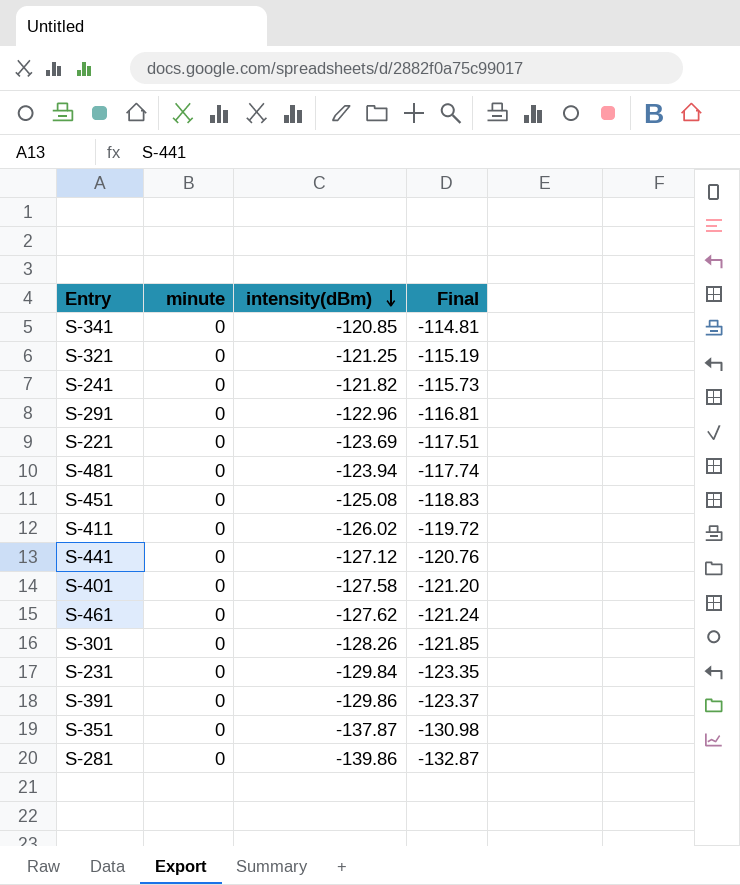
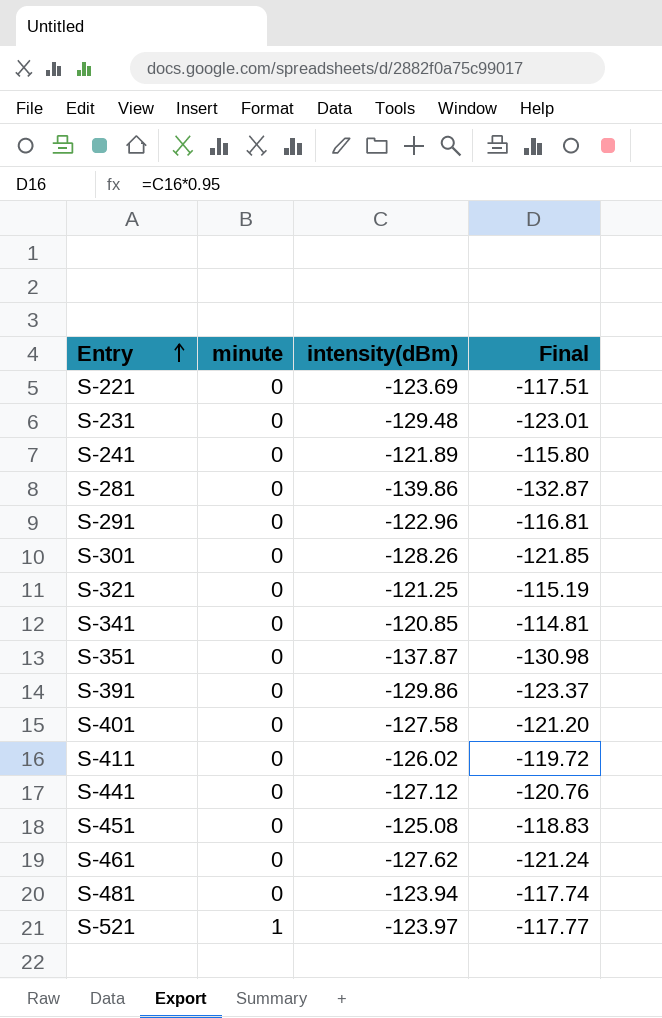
row order: intensity(dBm) descending -> Entry ascending
S-231 | intensity(dBm): -129.84 -> -129.48
S-231 | Final: -123.35 -> -123.01
S-241 | intensity(dBm): -121.82 -> -121.89
S-241 | Final: -115.73 -> -115.80
row S-521: none -> 1 | -123.97 | -117.77

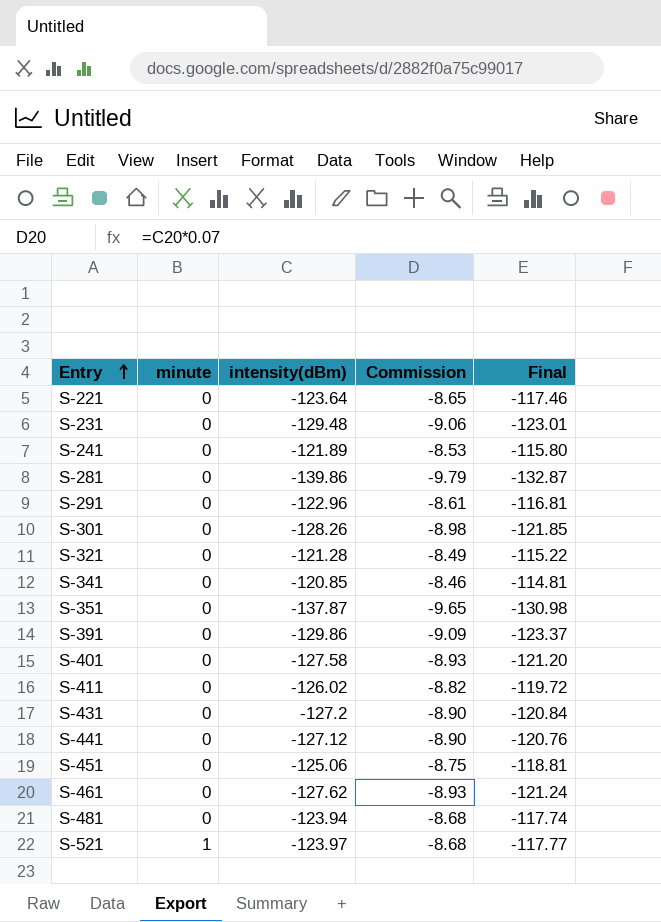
column Commission | formula: none -> [intensity(dBm)] * 0.07
S-221 | intensity(dBm): -123.69 -> -123.64
S-221 | Final: -117.51 -> -117.46
S-321 | intensity(dBm): -121.25 -> -121.28
S-321 | Final: -115.19 -> -115.22
row S-431: none -> 0 | -127.2 | -8.90 | -120.84
S-451 | intensity(dBm): -125.08 -> -125.06
S-451 | Final: -118.83 -> -118.81

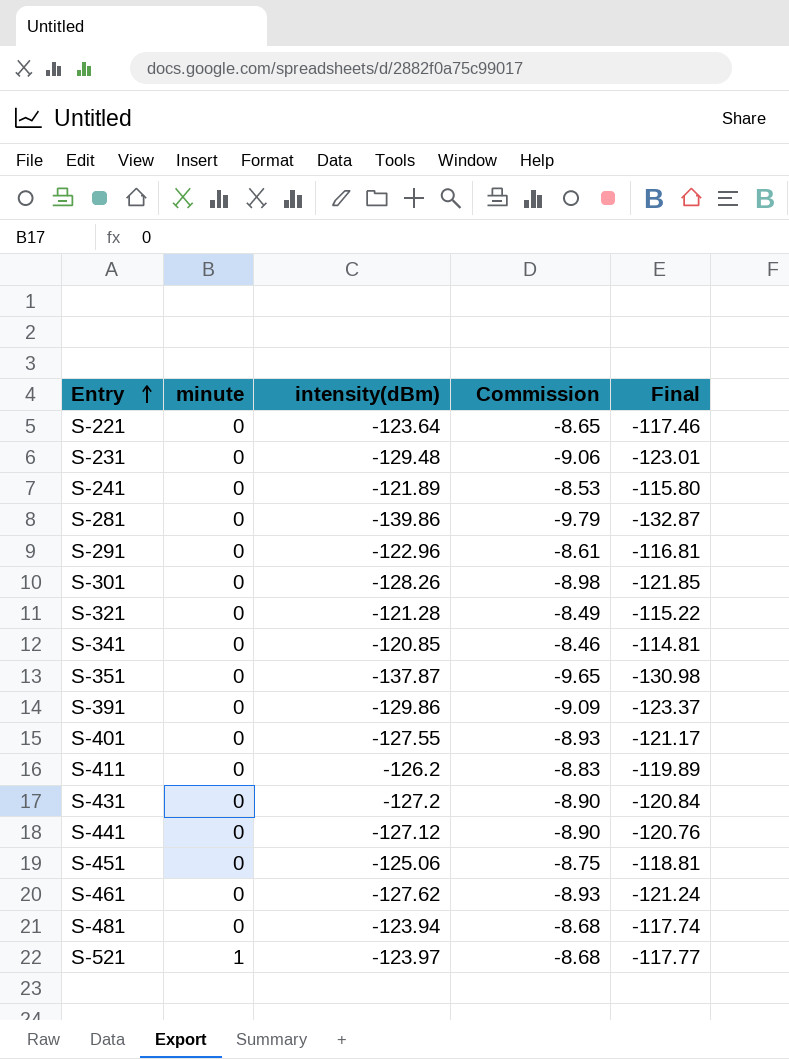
S-401 | intensity(dBm): -127.58 -> -127.55
S-401 | Final: -121.20 -> -121.17
S-411 | intensity(dBm): -126.02 -> -126.2
S-411 | Commission: -8.82 -> -8.83
S-411 | Final: -119.72 -> -119.89

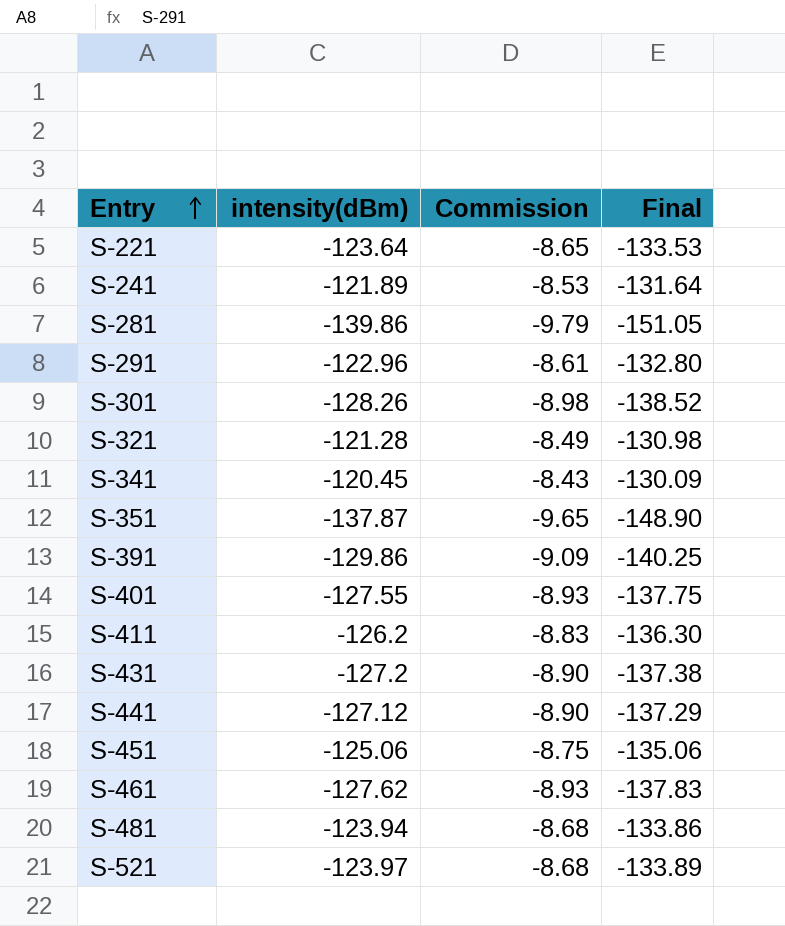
column minute | position: 2 -> none
column Final | formula: [intensity(dBm)] * 0.95 -> [intensity(dBm)] * 1.08
row S-231: 0 | -129.48 | -9.06 | -123.01 -> none
S-341 | intensity(dBm): -120.85 -> -120.45
S-341 | Commission: -8.46 -> -8.43

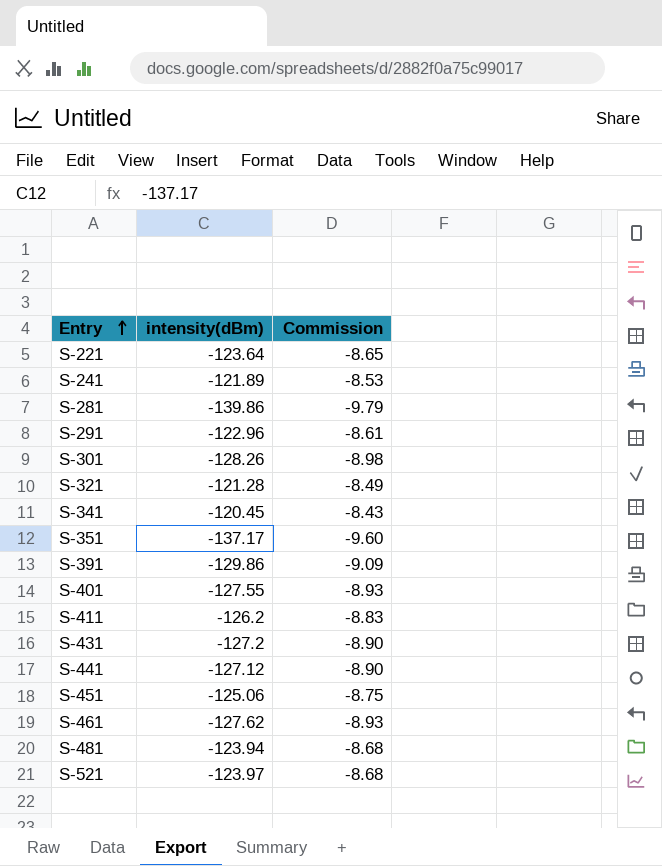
column Final | formula: [intensity(dBm)] * 1.08 -> none
S-351 | intensity(dBm): -137.87 -> -137.17
S-351 | Commission: -9.65 -> -9.60

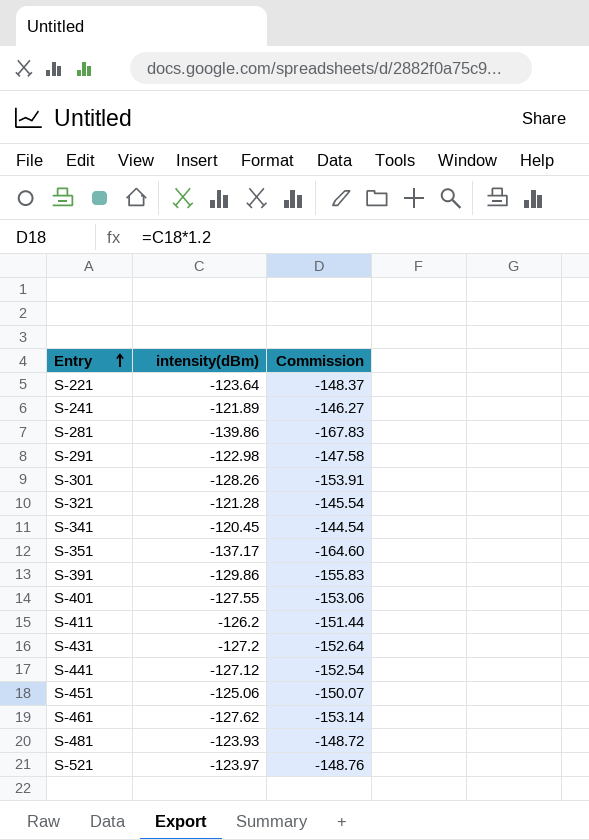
column Commission | formula: [intensity(dBm)] * 0.07 -> [intensity(dBm)] * 1.2
S-291 | intensity(dBm): -122.96 -> -122.98
S-481 | intensity(dBm): -123.94 -> -123.93

